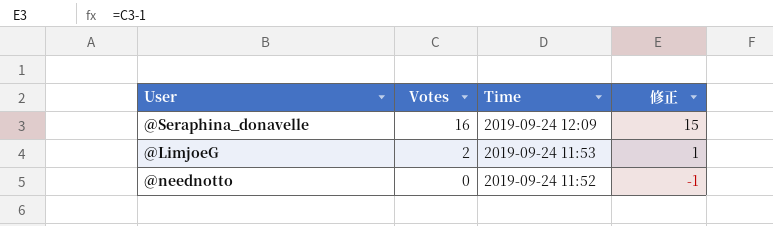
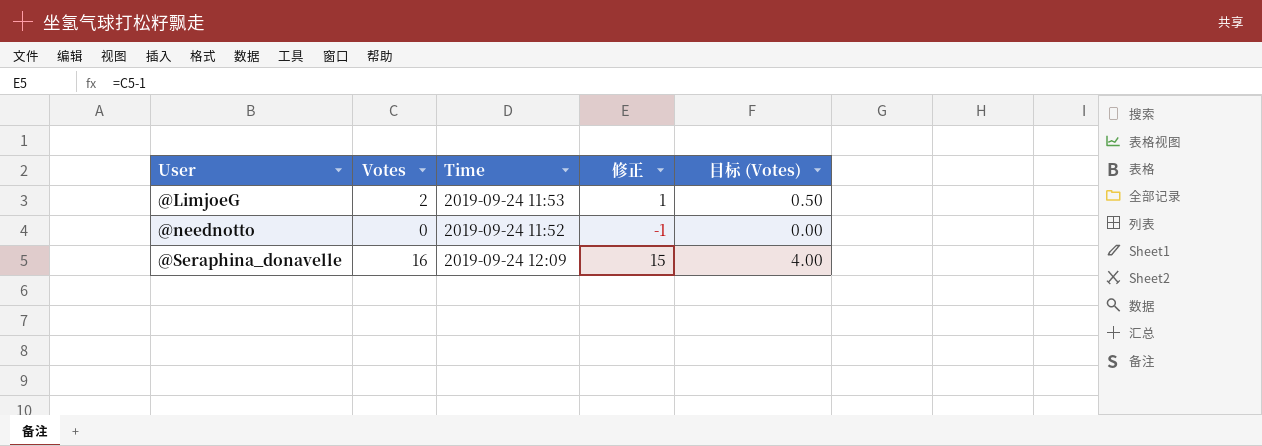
row order: Votes descending -> User ascending
column 目标 (Votes) | formula: none -> [Votes] * 0.25

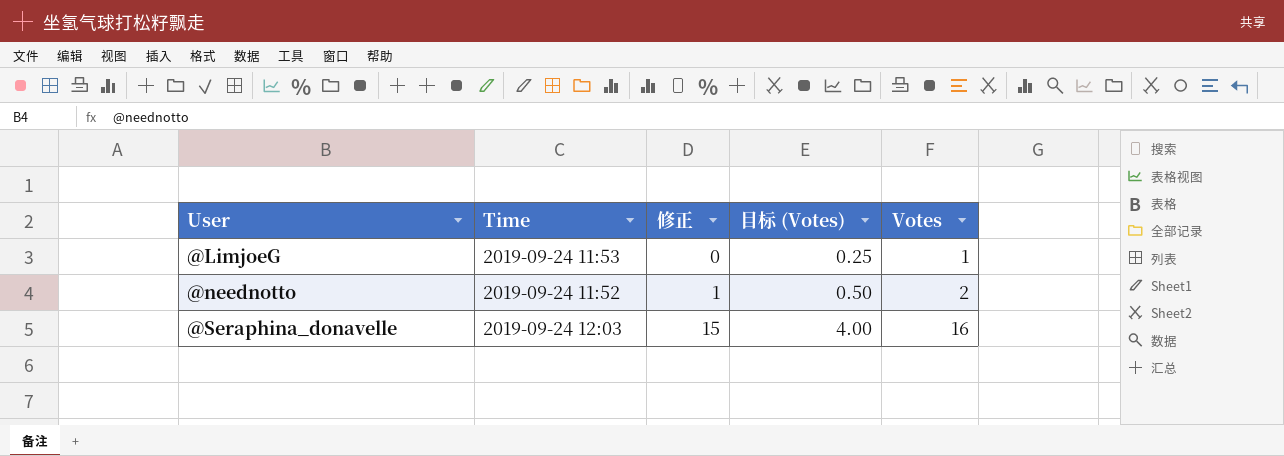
column Votes | position: 2 -> 5
@LimjoeG | 修正: 1 -> 0
@LimjoeG | 目标 (Votes): 0.50 -> 0.25
@LimjoeG | Votes: 2 -> 1
@neednotto | 修正: -1 -> 1
@neednotto | 目标 (Votes): 0.00 -> 0.50
@neednotto | Votes: 0 -> 2
@Seraphina_donavelle | Time: 2019-09-24 12:09 -> 2019-09-24 12:03

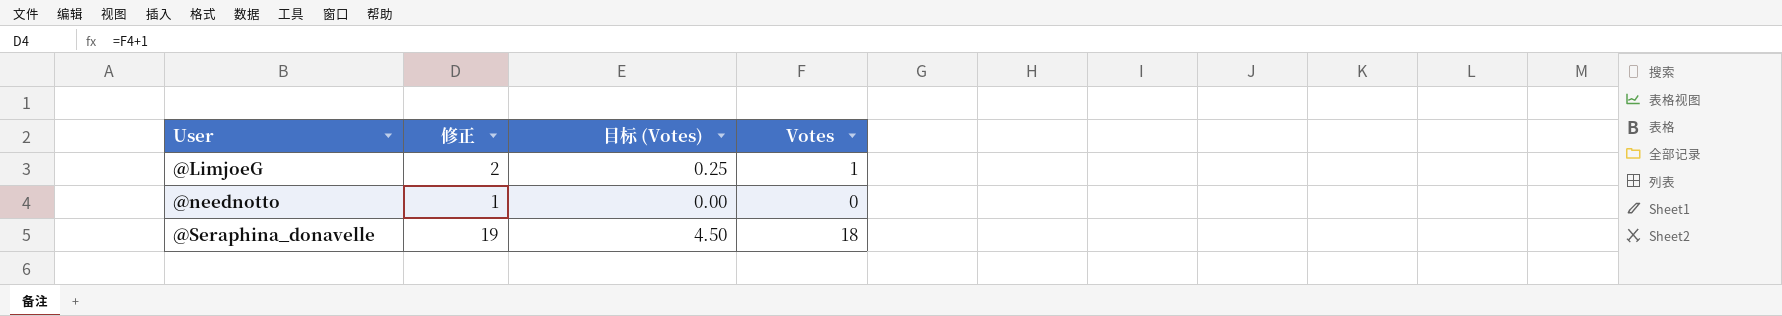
column Time | position: 2 -> none
column 修正 | formula: [Votes] - 1 -> [Votes] + 1
@neednotto | 目标 (Votes): 0.50 -> 0.00
@neednotto | Votes: 2 -> 0
@Seraphina_donavelle | 目标 (Votes): 4.00 -> 4.50
@Seraphina_donavelle | Votes: 16 -> 18

